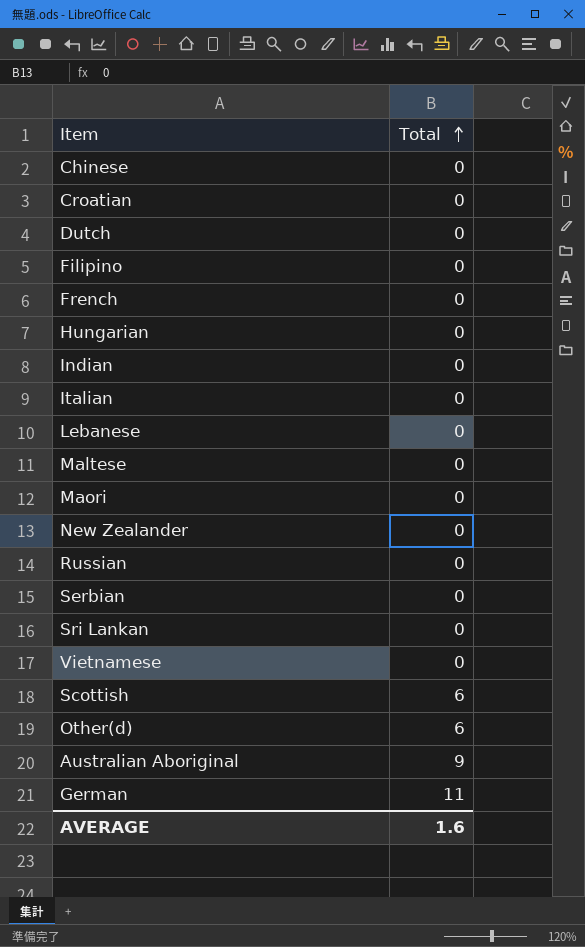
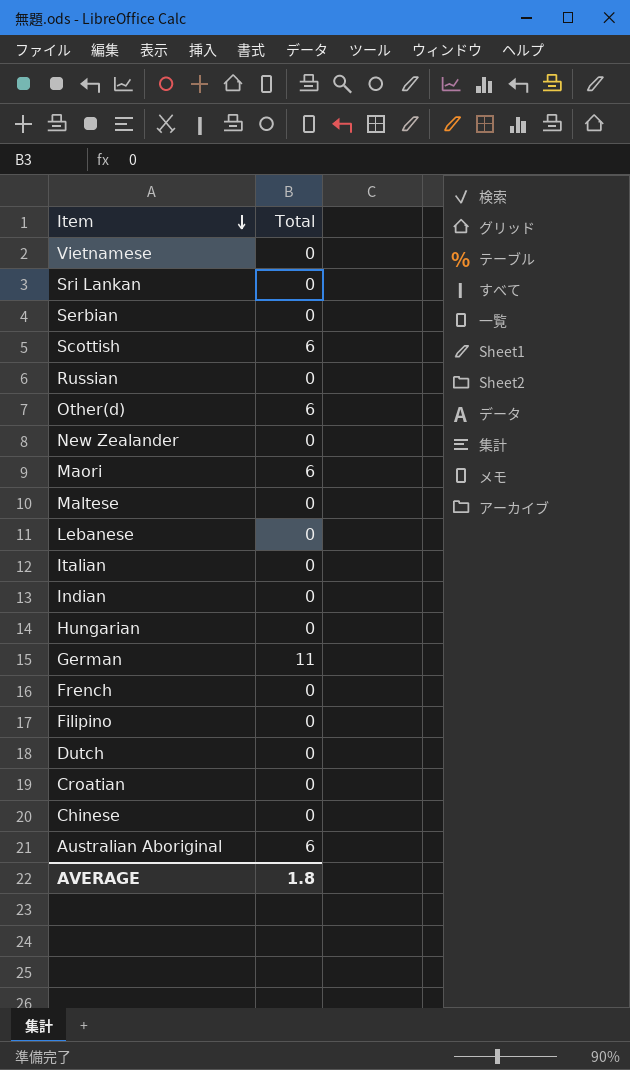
row order: Total ascending -> Item descending
Maori | Total: 0 -> 6
Australian Aboriginal | Total: 9 -> 6
AVERAGE | Total: 1.6 -> 1.8

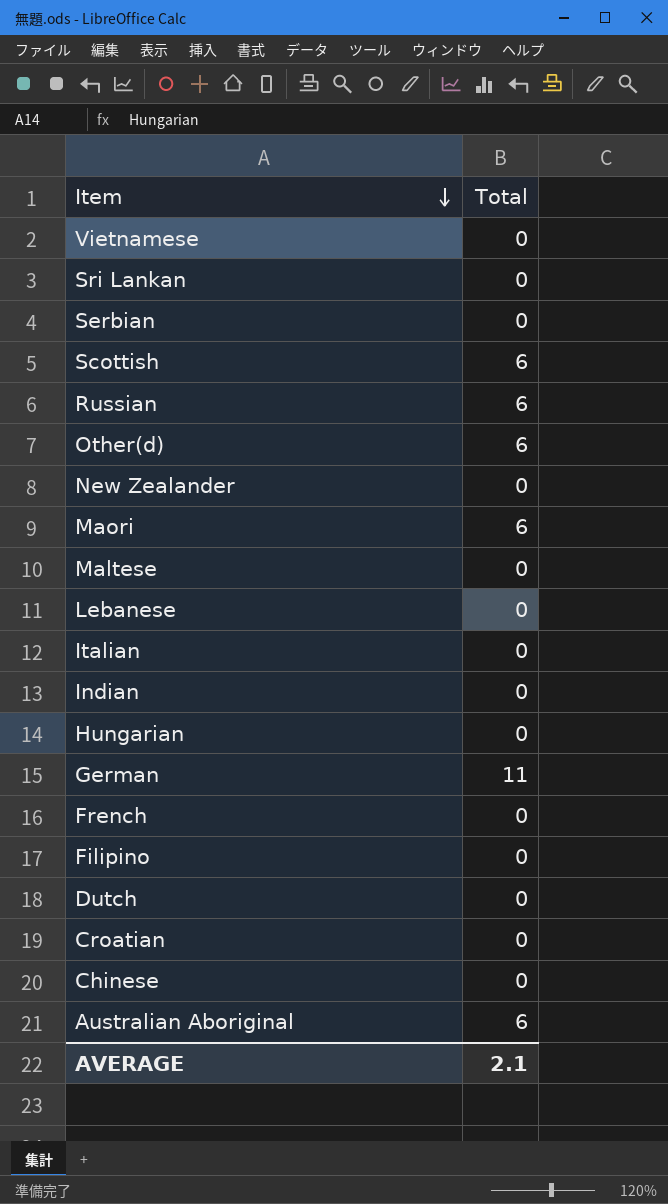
Russian | Total: 0 -> 6
AVERAGE | Total: 1.8 -> 2.1

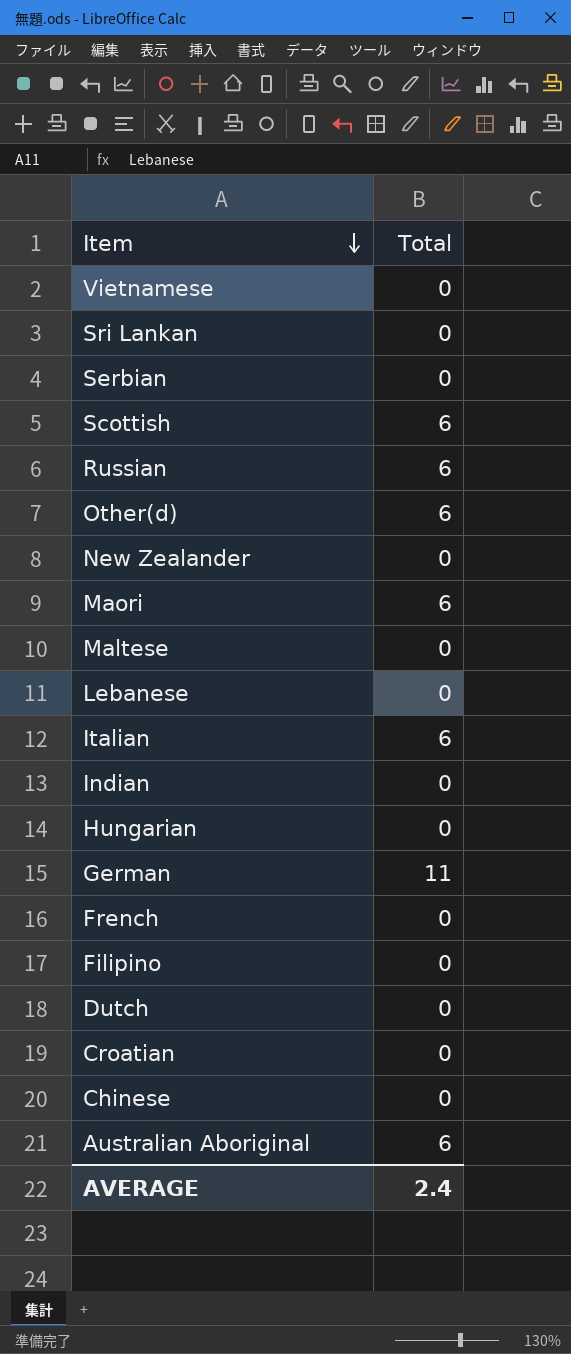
Italian | Total: 0 -> 6
AVERAGE | Total: 2.1 -> 2.4

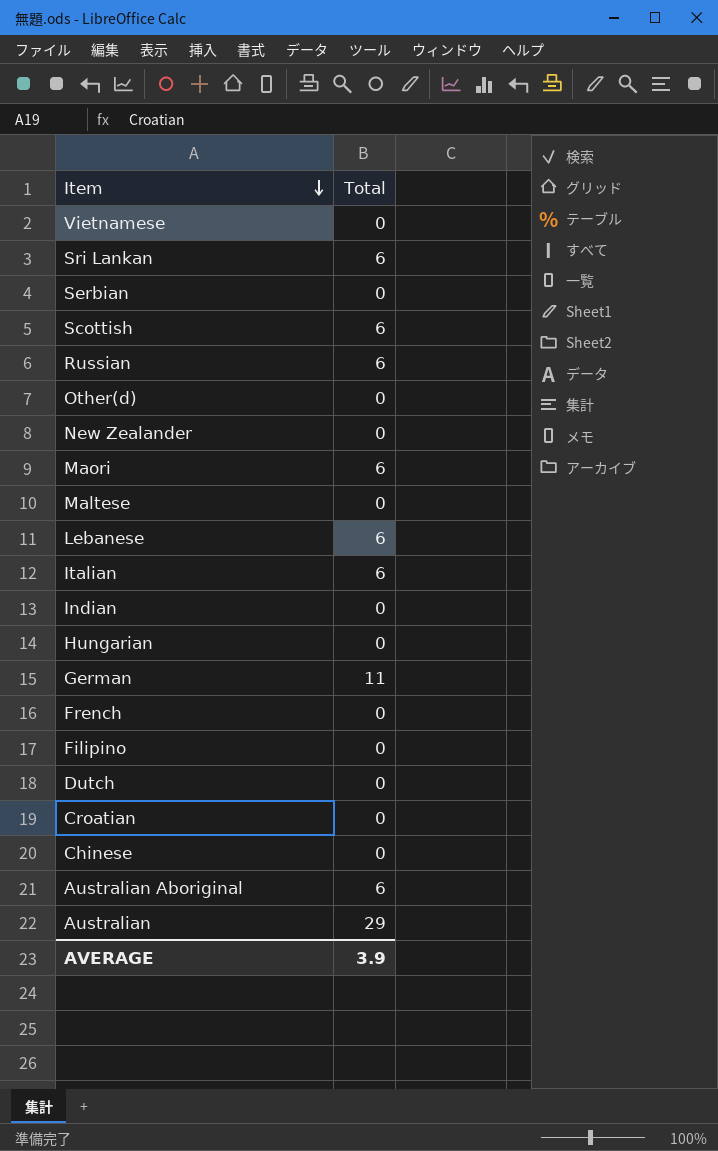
Sri Lankan | Total: 0 -> 6
Other(d) | Total: 6 -> 0
Lebanese | Total: 0 -> 6
row Australian: none -> 29
AVERAGE | Total: 2.4 -> 3.9

